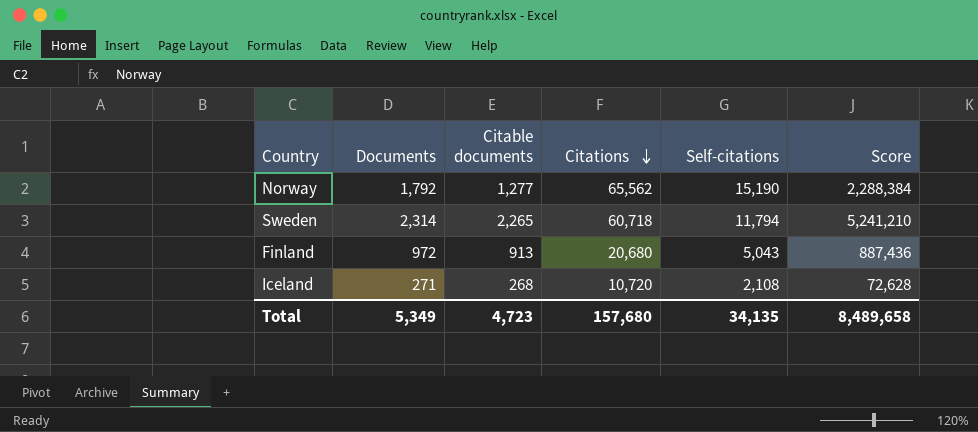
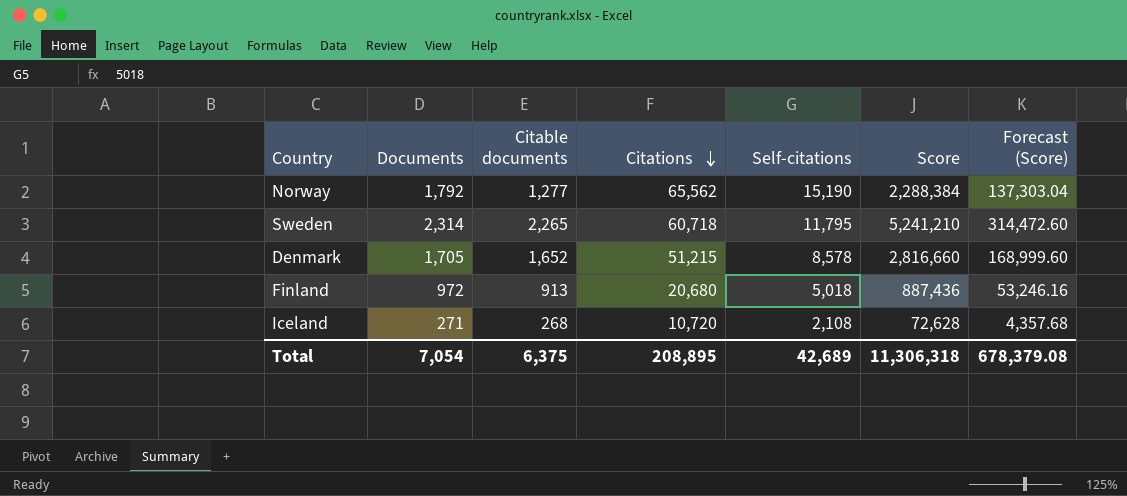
column Forecast (Score) | formula: none -> [Score] * 0.06
Sweden | Self-citations: 11,794 -> 11,795
row Denmark: none -> 1,705 | 1,652 | 51,215 | 8,578 | 2,816,660 | 168,999.60
Finland | Self-citations: 5,043 -> 5,018
Total | Documents: 5,349 -> 7,054
Total | Citable documents: 4,723 -> 6,375
Total | Citations: 157,680 -> 208,895
Total | Self-citations: 34,135 -> 42,689
Total | Score: 8,489,658 -> 11,306,318

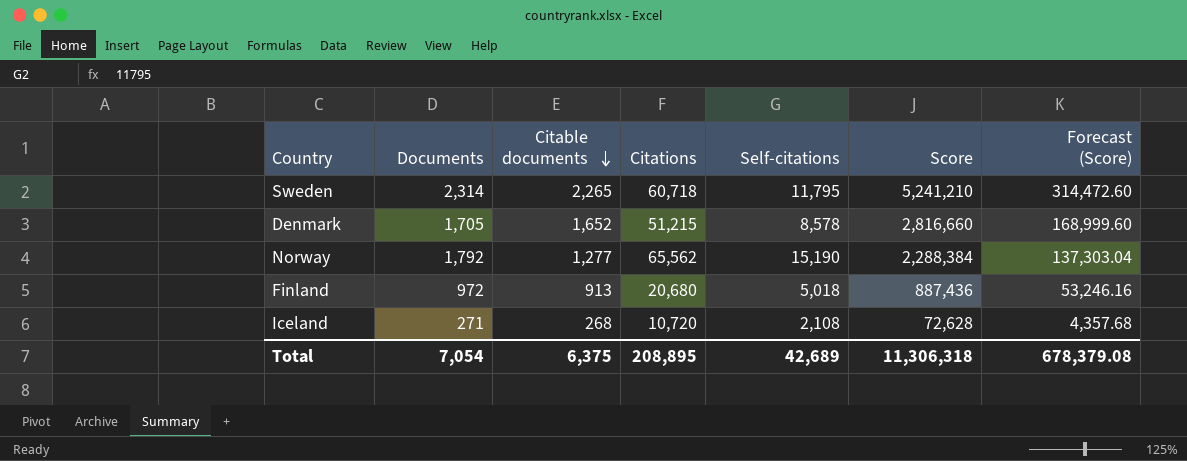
row order: Citations descending -> Citable documents descending

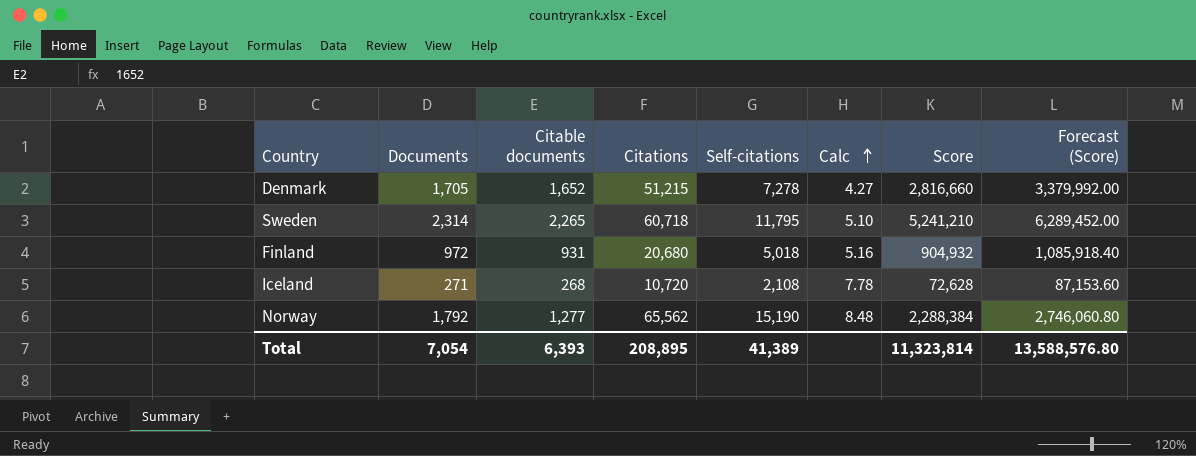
row order: Citable documents descending -> Calc ascending
column Calc | formula: none -> [Self-citations] / [Documents]
column Forecast (Score) | formula: [Score] * 0.06 -> [Score] * 1.2
Denmark | Self-citations: 8,578 -> 7,278
Finland | Citable documents: 913 -> 931
Finland | Score: 887,436 -> 904,932
Total | Citable documents: 6,375 -> 6,393
Total | Self-citations: 42,689 -> 41,389
Total | Score: 11,306,318 -> 11,323,814
Total | Forecast (Score): 678,379.08 -> 13,588,576.80

